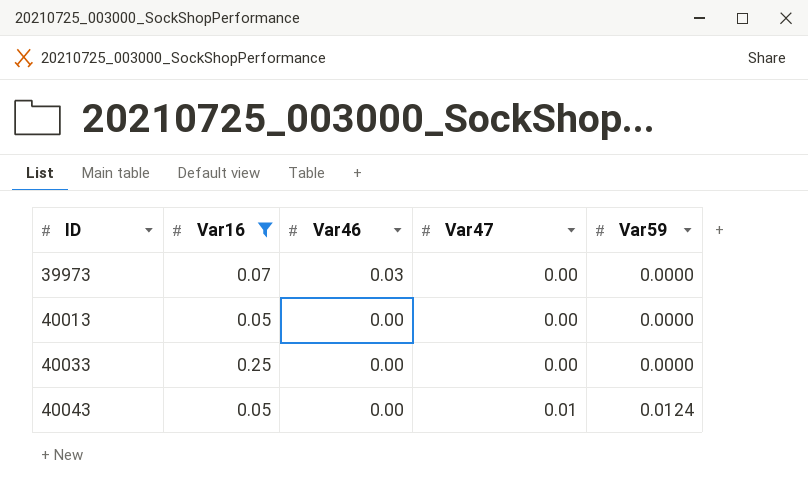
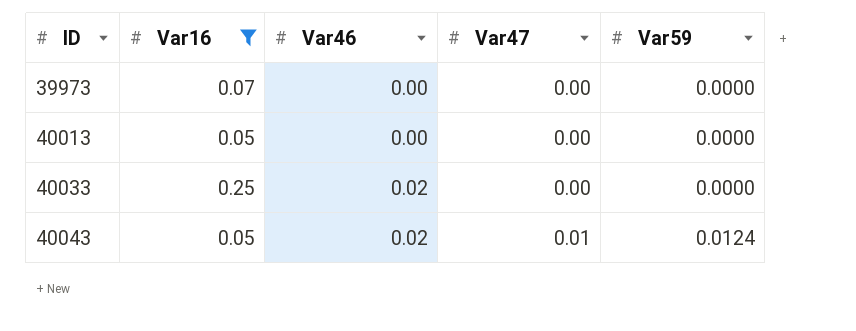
39973 | Var46: 0.03 -> 0.00
40033 | Var46: 0.00 -> 0.02
40043 | Var46: 0.00 -> 0.02

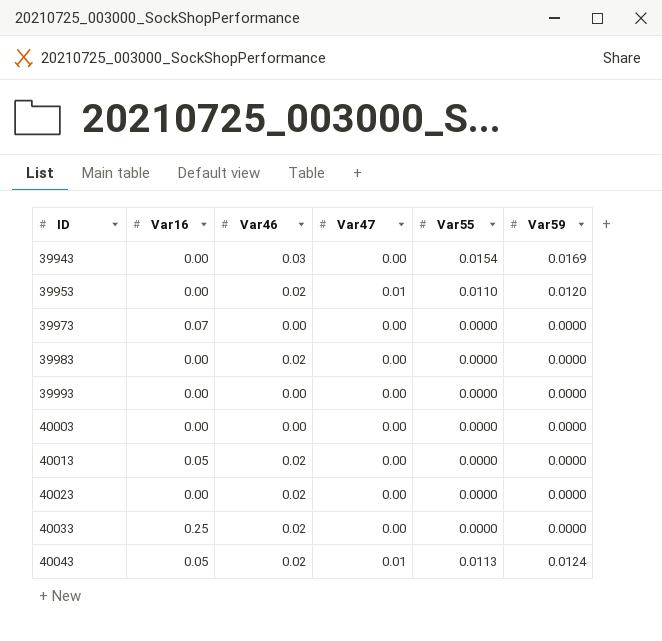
filter: Var16 != 0.00 -> none
column Var55 | position: none -> 5
40013 | Var46: 0.00 -> 0.02

